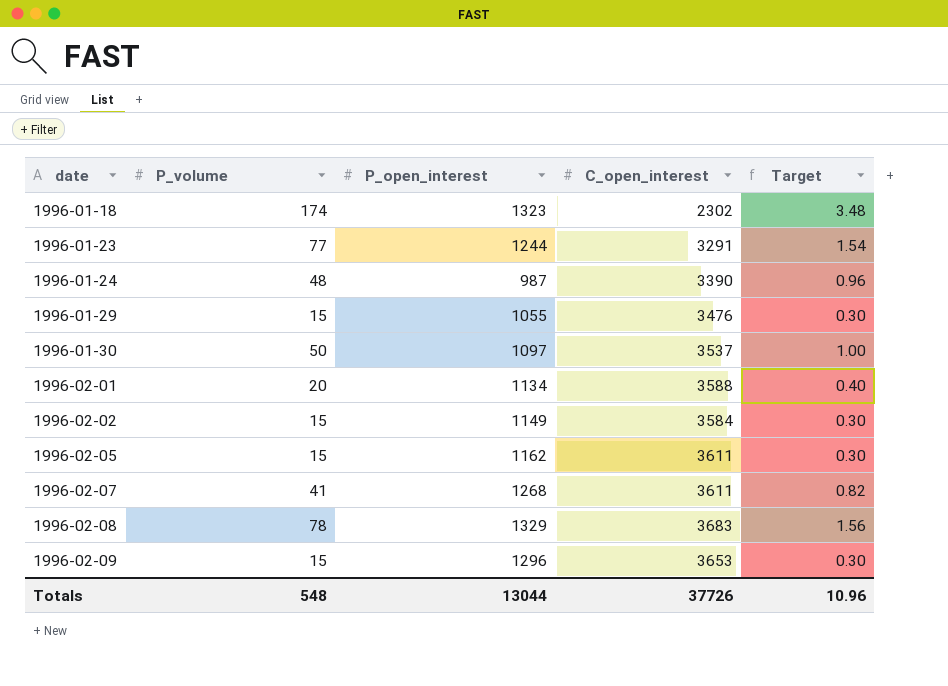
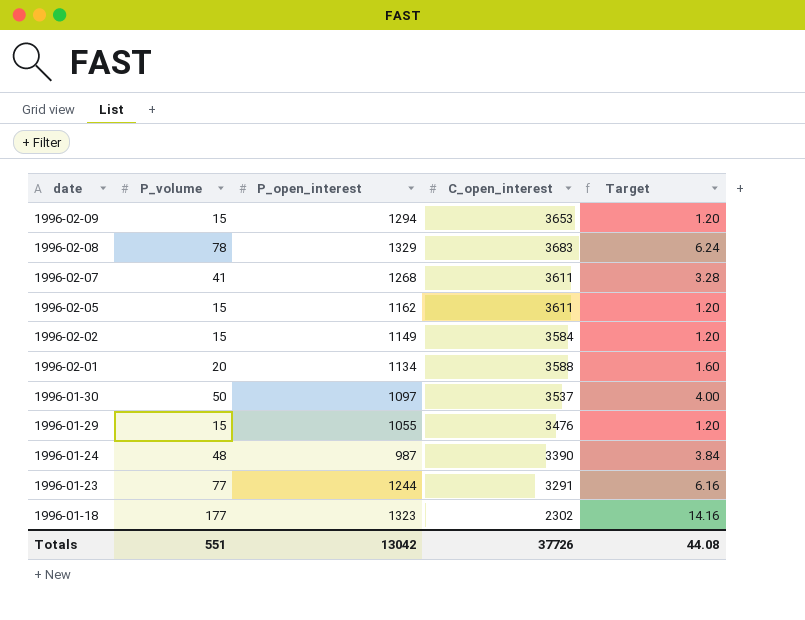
row order: date ascending -> date descending
column Target | formula: [P_volume] * 0.02 -> [P_volume] * 0.08
1996-02-09 | P_open_interest: 1296 -> 1294
1996-01-18 | P_volume: 174 -> 177
Totals | P_volume: 548 -> 551
Totals | P_open_interest: 13044 -> 13042
Totals | Target: 10.96 -> 44.08

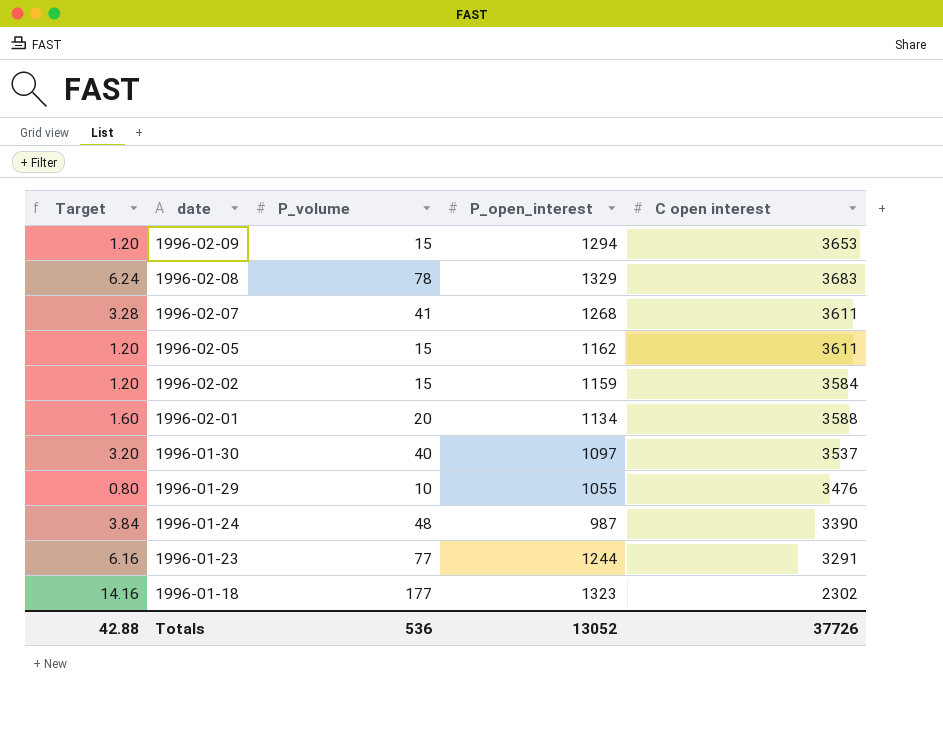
column Target | position: 5 -> 1
column name: C_open_interest -> C open interest
1996-02-02 | P_open_interest: 1149 -> 1159
1996-01-30 | Target: 4.00 -> 3.20
1996-01-30 | P_volume: 50 -> 40
1996-01-29 | Target: 1.20 -> 0.80
1996-01-29 | P_volume: 15 -> 10
Totals | Target: 44.08 -> 42.88
Totals | P_volume: 551 -> 536
Totals | P_open_interest: 13042 -> 13052

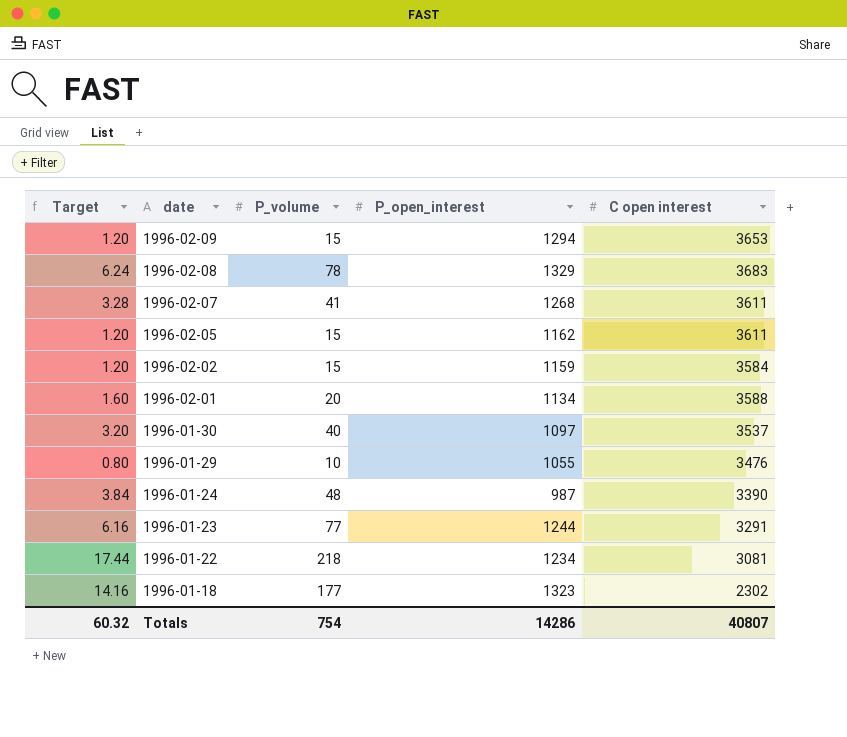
row 1996-01-22: none -> 17.44 | 218 | 1234 | 3081
Totals | Target: 42.88 -> 60.32
Totals | P_volume: 536 -> 754
Totals | P_open_interest: 13052 -> 14286
Totals | C open interest: 37726 -> 40807

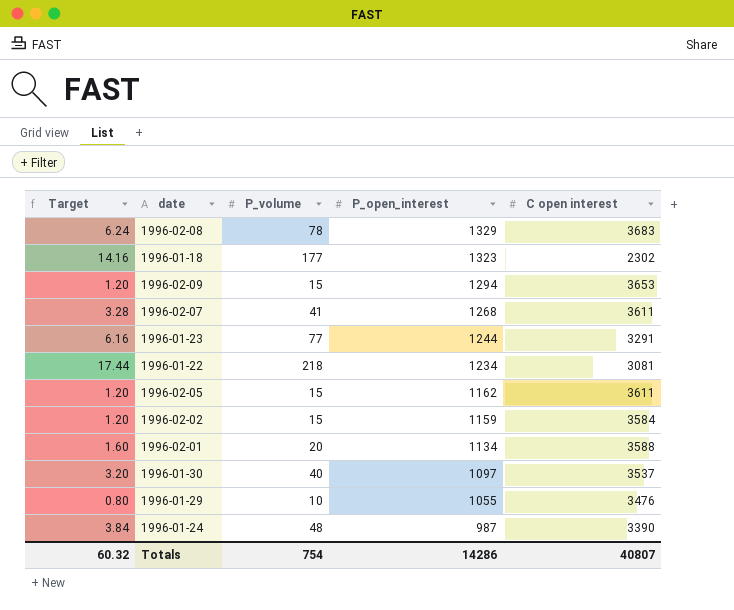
row order: date descending -> P_open_interest descending

